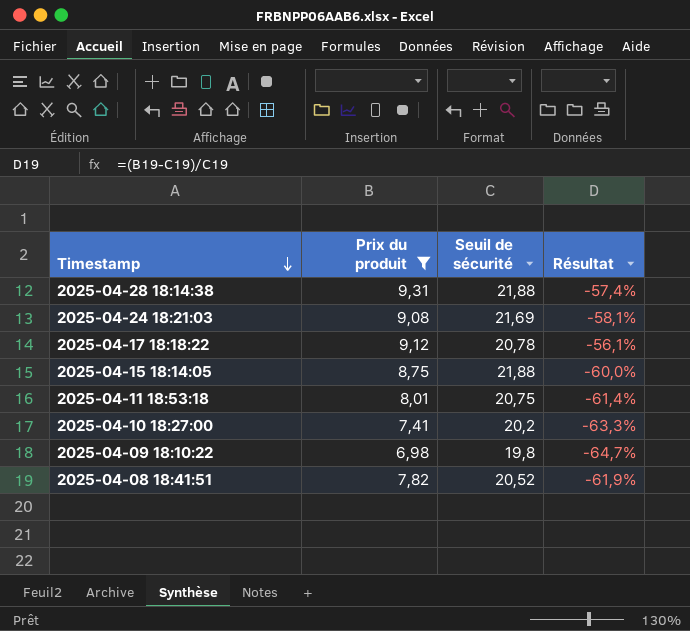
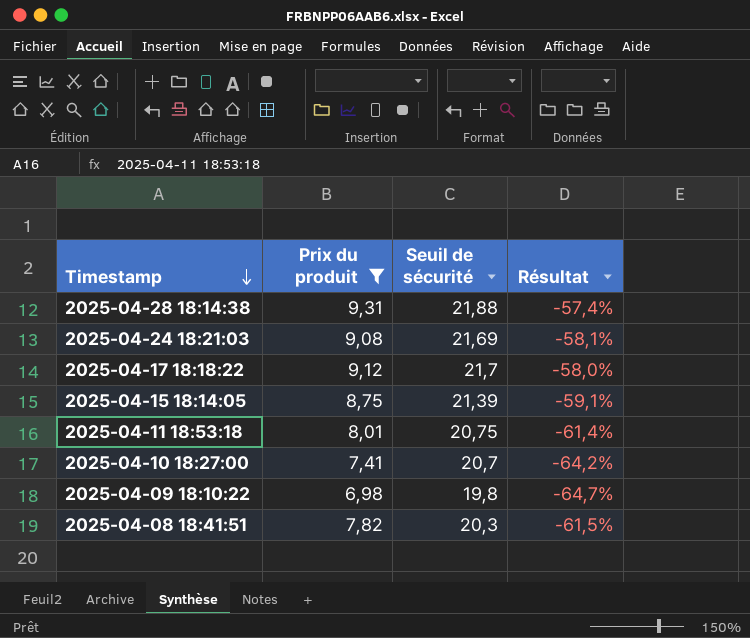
2025-04-17 18:18:22 | Seuil de sécurité: 20,78 -> 21,7
2025-04-17 18:18:22 | Résultat: -56,1% -> -58,0%
2025-04-15 18:14:05 | Seuil de sécurité: 21,88 -> 21,39
2025-04-15 18:14:05 | Résultat: -60,0% -> -59,1%
2025-04-10 18:27:00 | Seuil de sécurité: 20,2 -> 20,7
2025-04-10 18:27:00 | Résultat: -63,3% -> -64,2%
2025-04-08 18:41:51 | Seuil de sécurité: 20,52 -> 20,3
2025-04-08 18:41:51 | Résultat: -61,9% -> -61,5%

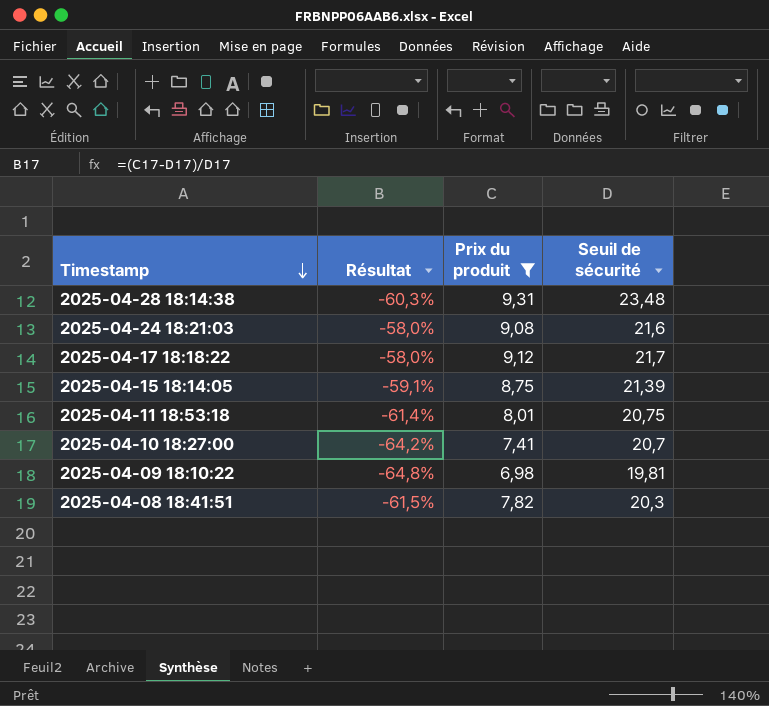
column Résultat | position: 4 -> 2
2025-04-28 18:14:38 | Résultat: -57,4% -> -60,3%
2025-04-28 18:14:38 | Seuil de sécurité: 21,88 -> 23,48
2025-04-24 18:21:03 | Résultat: -58,1% -> -58,0%
2025-04-24 18:21:03 | Seuil de sécurité: 21,69 -> 21,6
2025-04-09 18:10:22 | Résultat: -64,7% -> -64,8%
2025-04-09 18:10:22 | Seuil de sécurité: 19,8 -> 19,81

